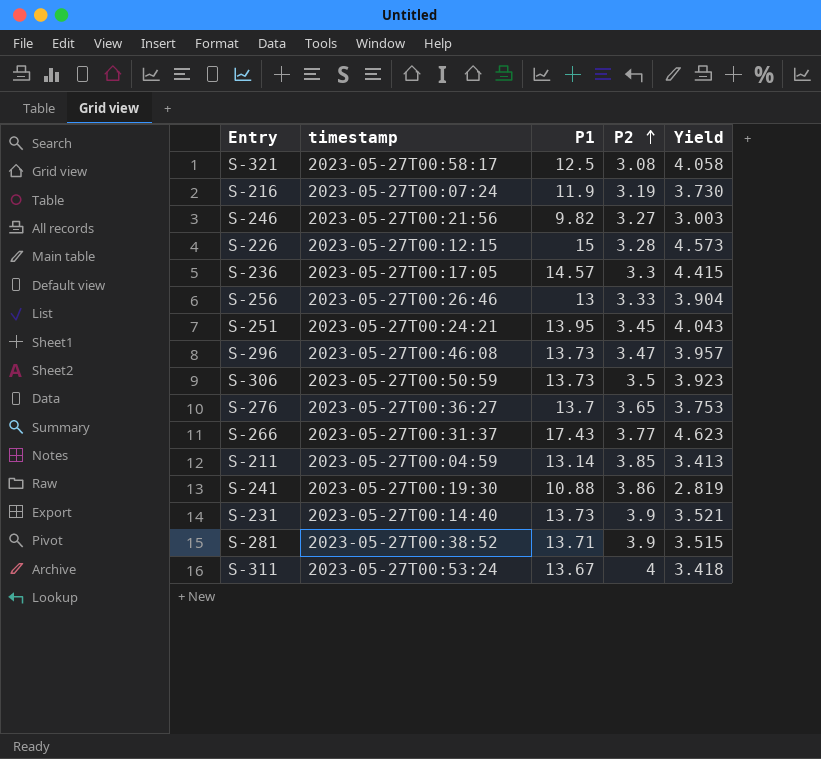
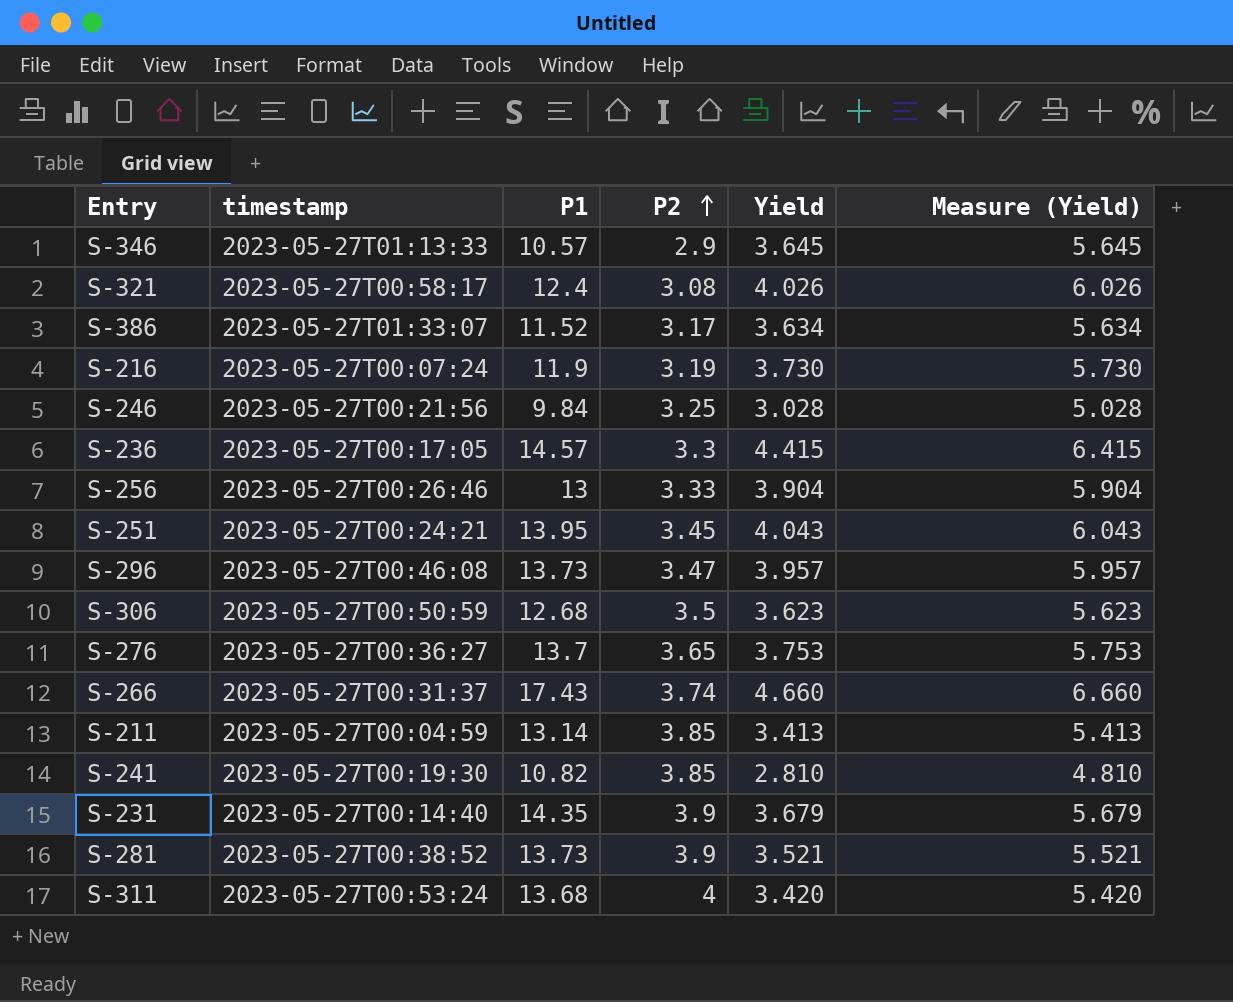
column Measure (Yield) | formula: none -> [Yield] + 2
row S-226: 2023-05-27T00:12:15 | 15 | 3.28 | 4.573 -> none
row S-346: none -> 2023-05-27T01:13:33 | 10.57 | 2.9 | 3.645 | 5.645
S-321 | P1: 12.5 -> 12.4
S-321 | Yield: 4.058 -> 4.026
row S-386: none -> 2023-05-27T01:33:07 | 11.52 | 3.17 | 3.634 | 5.634
S-246 | P1: 9.82 -> 9.84
S-246 | P2: 3.27 -> 3.25
S-246 | Yield: 3.003 -> 3.028
S-306 | P1: 13.73 -> 12.68
S-306 | Yield: 3.923 -> 3.623
S-266 | P2: 3.77 -> 3.74
S-266 | Yield: 4.623 -> 4.660
S-241 | P1: 10.88 -> 10.82
S-241 | P2: 3.86 -> 3.85
S-241 | Yield: 2.819 -> 2.810
S-231 | P1: 13.73 -> 14.35
S-231 | Yield: 3.521 -> 3.679
S-281 | P1: 13.71 -> 13.73
S-281 | Yield: 3.515 -> 3.521
S-311 | P1: 13.67 -> 13.68
S-311 | Yield: 3.418 -> 3.420

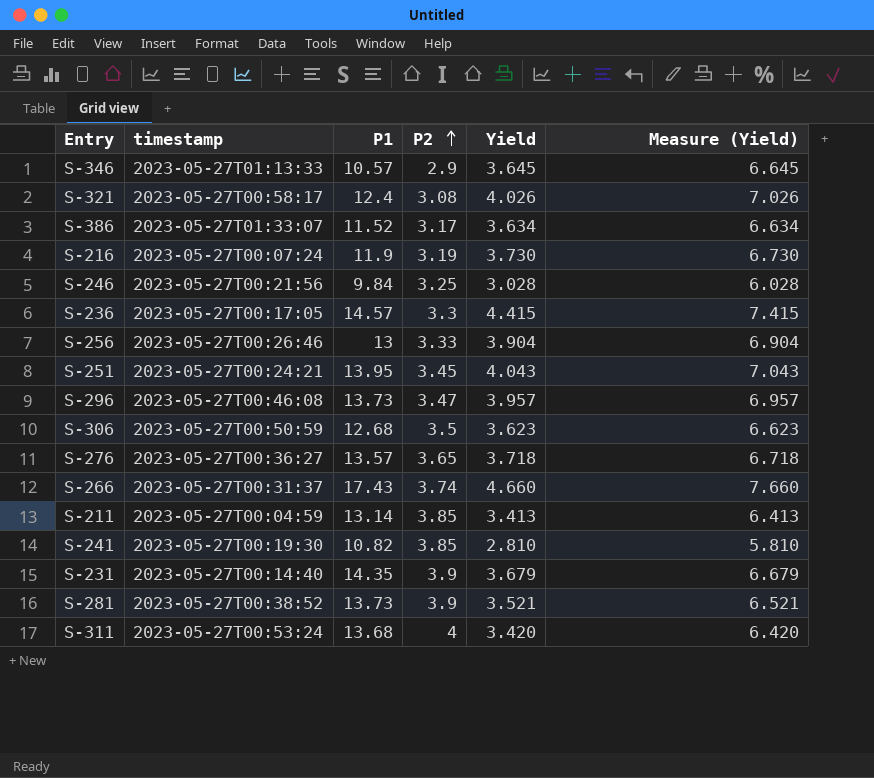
column Measure (Yield) | formula: [Yield] + 2 -> [Yield] + 3
S-276 | P1: 13.7 -> 13.57
S-276 | Yield: 3.753 -> 3.718

